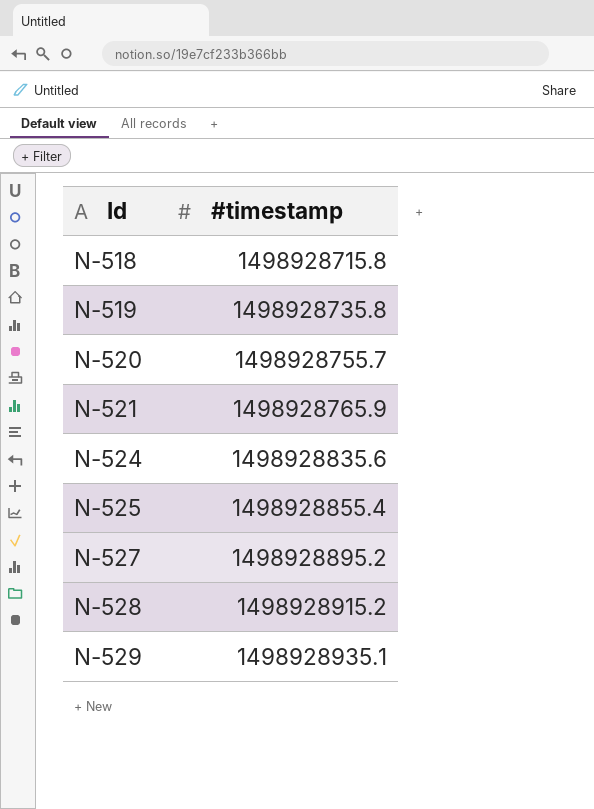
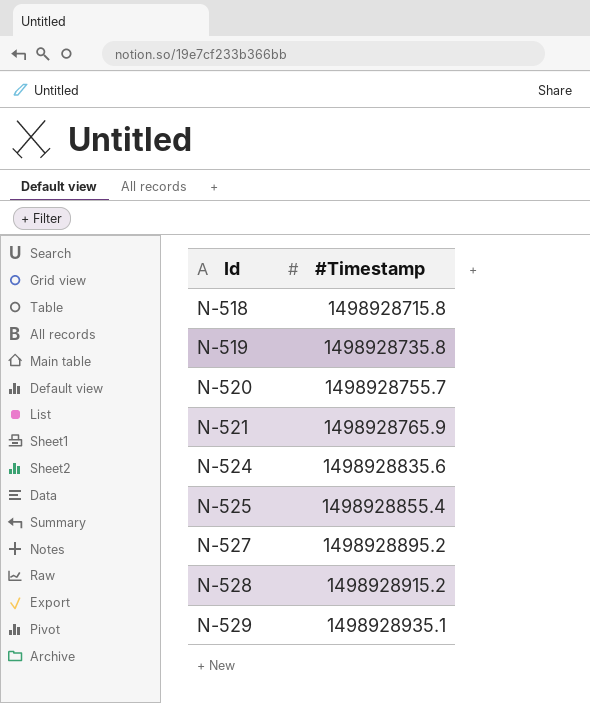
column name: #timestamp -> #Timestamp

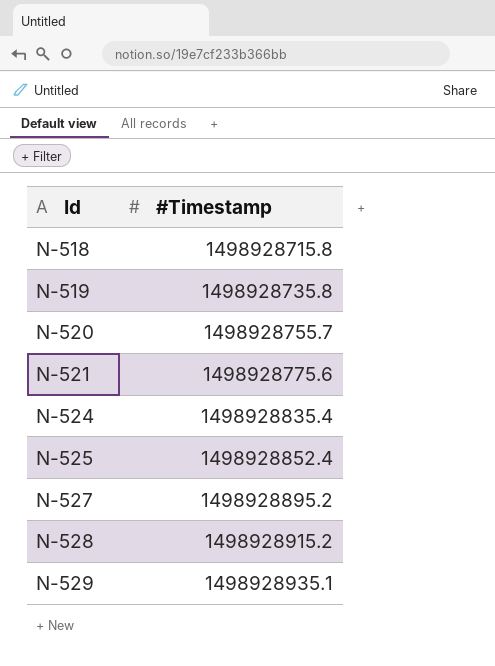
N-521 | #Timestamp: 1498928765.9 -> 1498928775.6
N-524 | #Timestamp: 1498928835.6 -> 1498928835.4
N-525 | #Timestamp: 1498928855.4 -> 1498928852.4

